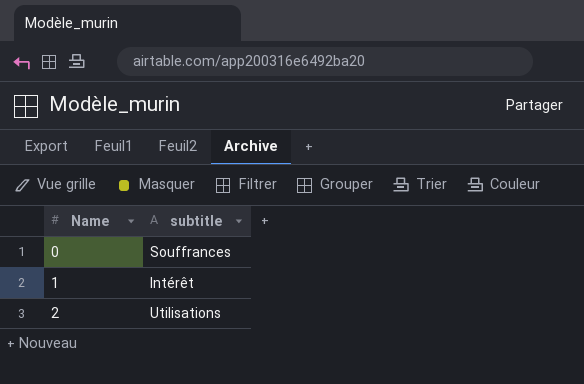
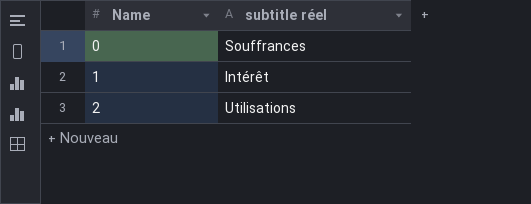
column name: subtitle -> subtitle réel

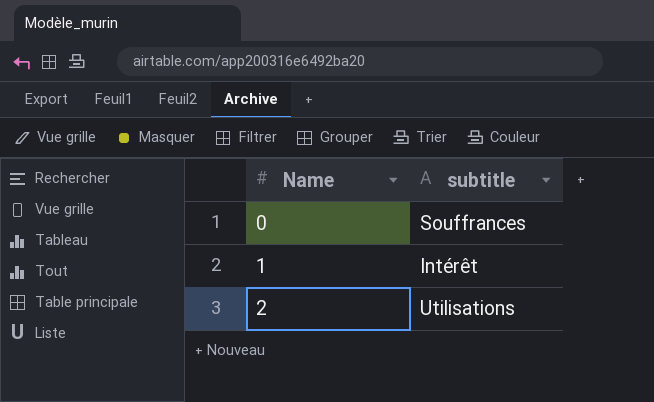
column name: subtitle réel -> subtitle

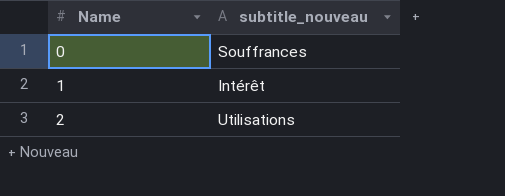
column name: subtitle -> subtitle_nouveau

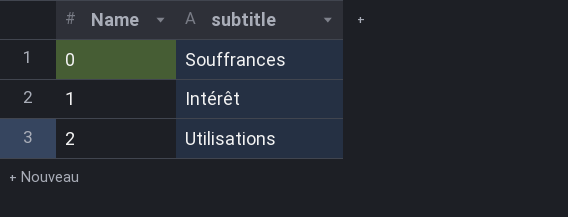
column name: subtitle_nouveau -> subtitle

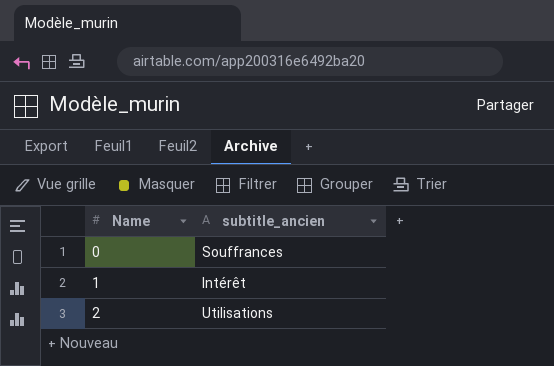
column name: subtitle -> subtitle_ancien

